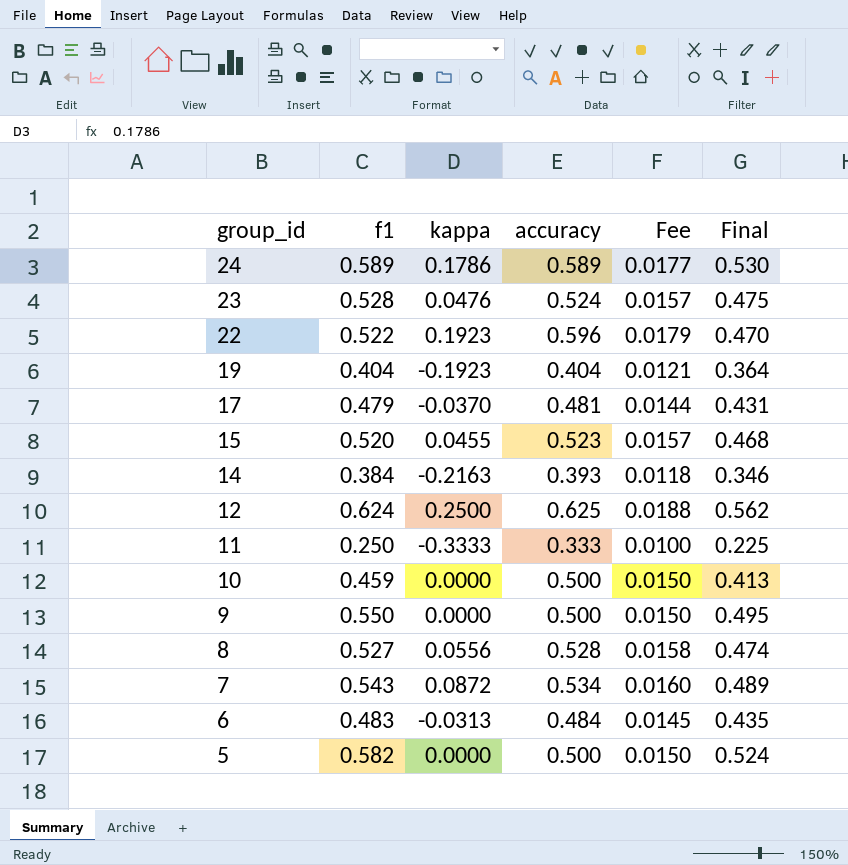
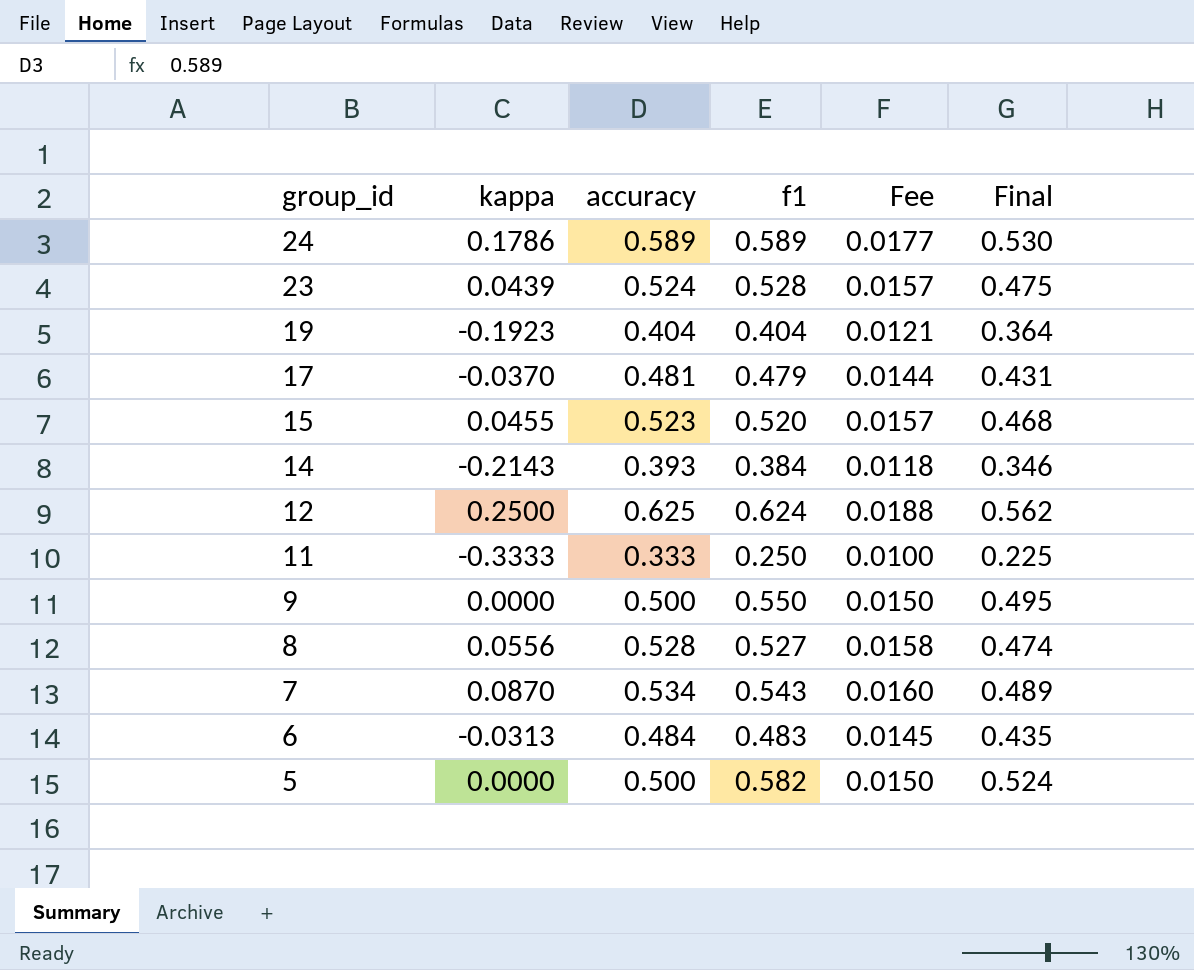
column f1 | position: 2 -> 4
row 22: 0.522 | 0.1923 | 0.596 | 0.0179 | 0.470 -> none
row 10: 0.459 | 0.0000 | 0.500 | 0.0150 | 0.413 -> none
23 | kappa: 0.0476 -> 0.0439
14 | kappa: -0.2163 -> -0.2143
7 | kappa: 0.0872 -> 0.0870

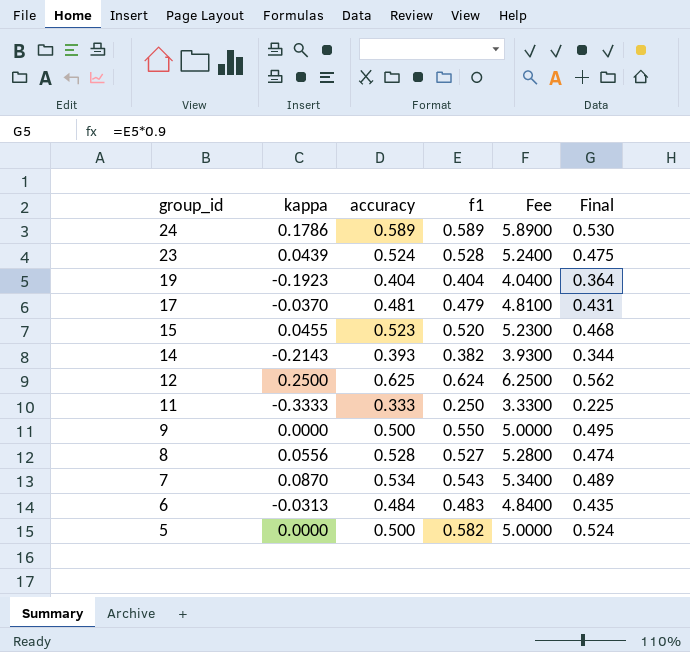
column Fee | formula: [accuracy] * 0.03 -> [accuracy] * 10
14 | f1: 0.384 -> 0.382
14 | Final: 0.346 -> 0.344

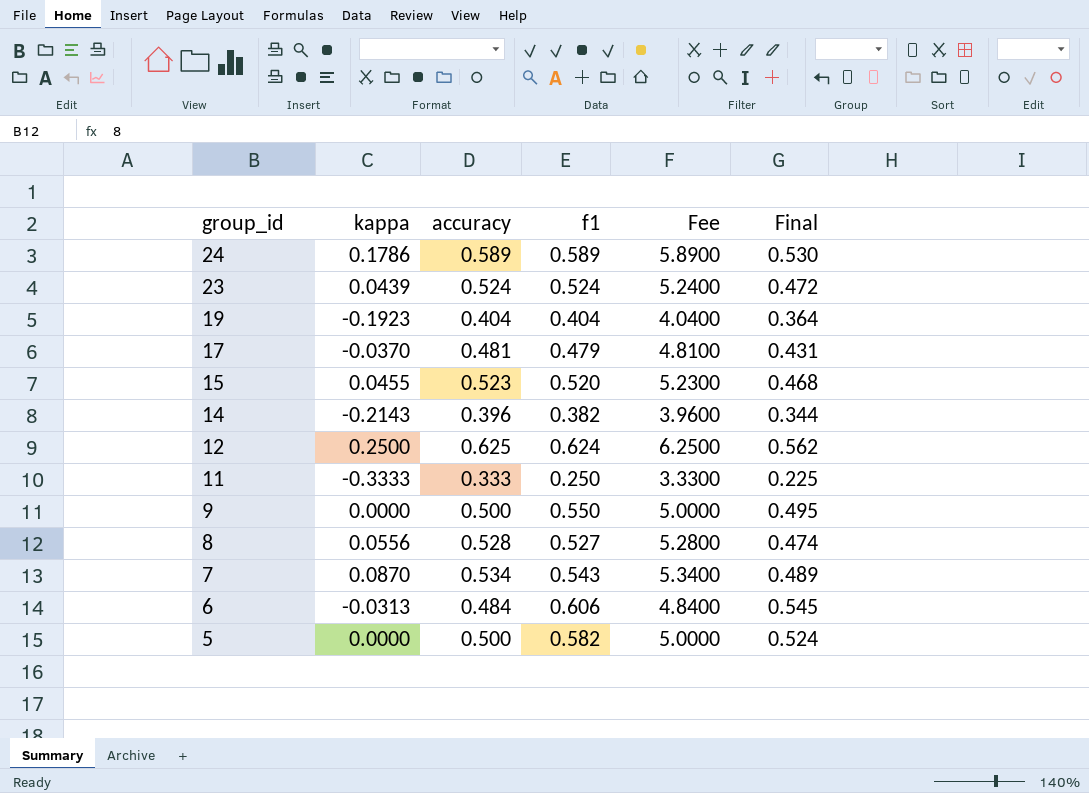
23 | f1: 0.528 -> 0.524
23 | Final: 0.475 -> 0.472
14 | accuracy: 0.393 -> 0.396
14 | Fee: 3.9300 -> 3.9600
6 | f1: 0.483 -> 0.606
6 | Final: 0.435 -> 0.545

